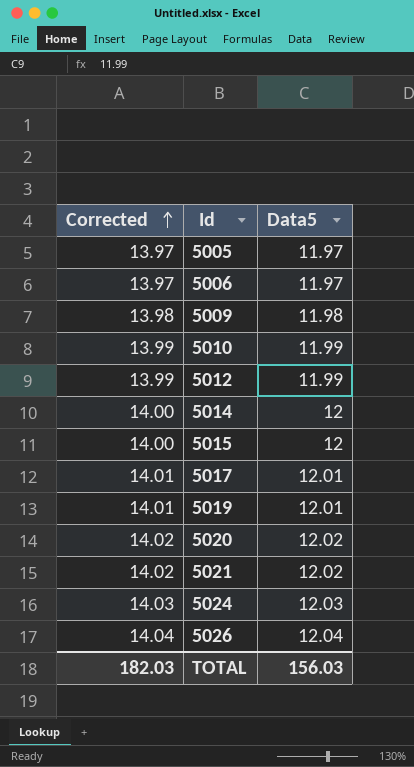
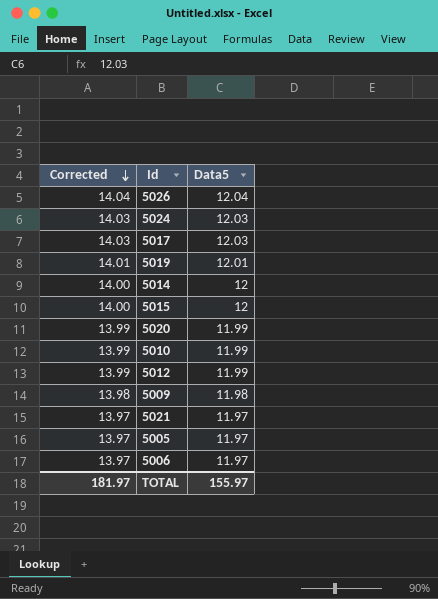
row order: Corrected ascending -> Corrected descending
5017 | Corrected: 14.01 -> 14.03
5017 | Data5: 12.01 -> 12.03
5020 | Corrected: 14.02 -> 13.99
5020 | Data5: 12.02 -> 11.99
5021 | Corrected: 14.02 -> 13.97
5021 | Data5: 12.02 -> 11.97
TOTAL | Corrected: 182.03 -> 181.97
TOTAL | Data5: 156.03 -> 155.97

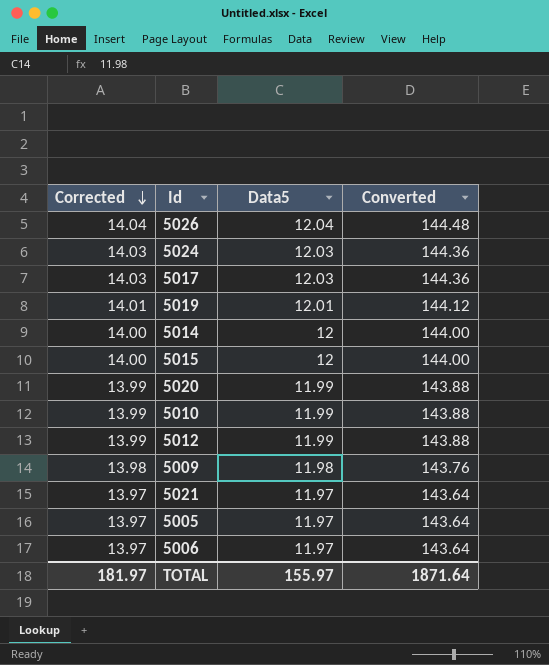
column Converted | formula: none -> [Data5] * 12

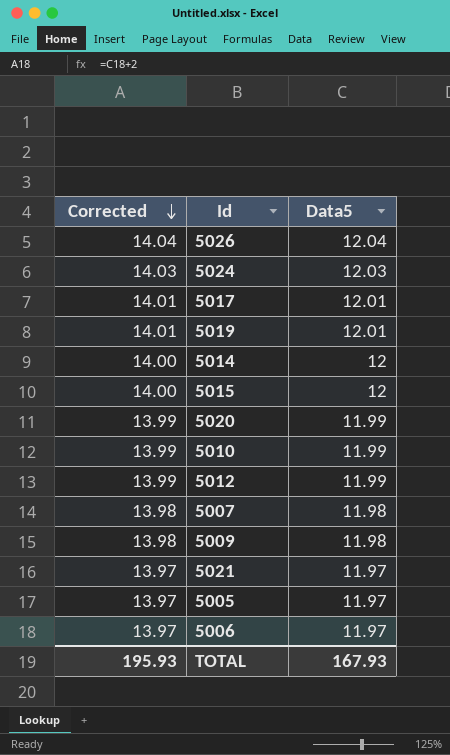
column Converted | formula: [Data5] * 12 -> none
5017 | Corrected: 14.03 -> 14.01
5017 | Data5: 12.03 -> 12.01
row 5007: none -> 13.98 | 11.98
TOTAL | Corrected: 181.97 -> 195.93
TOTAL | Data5: 155.97 -> 167.93

